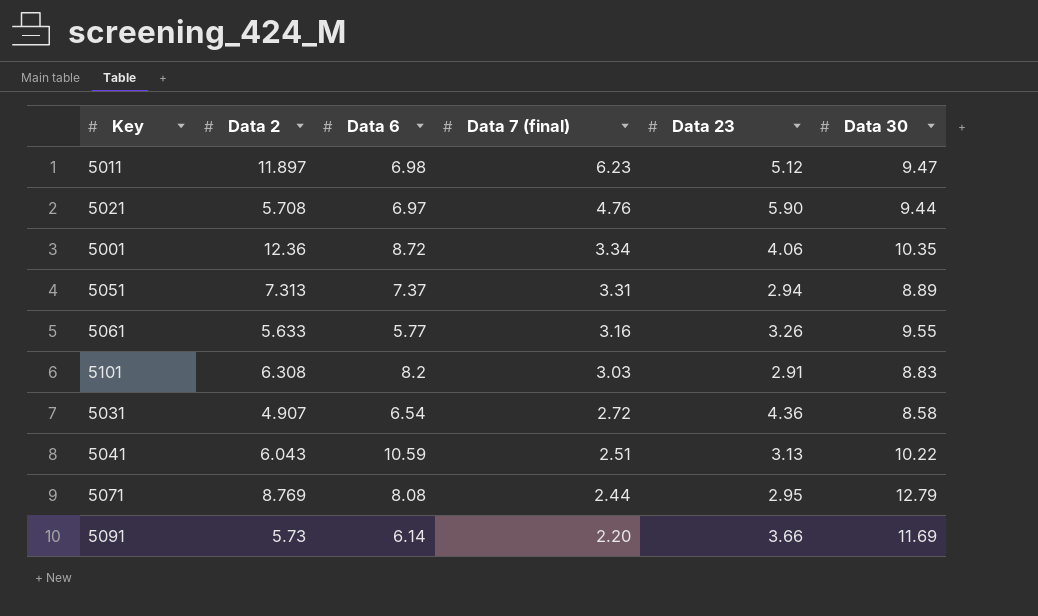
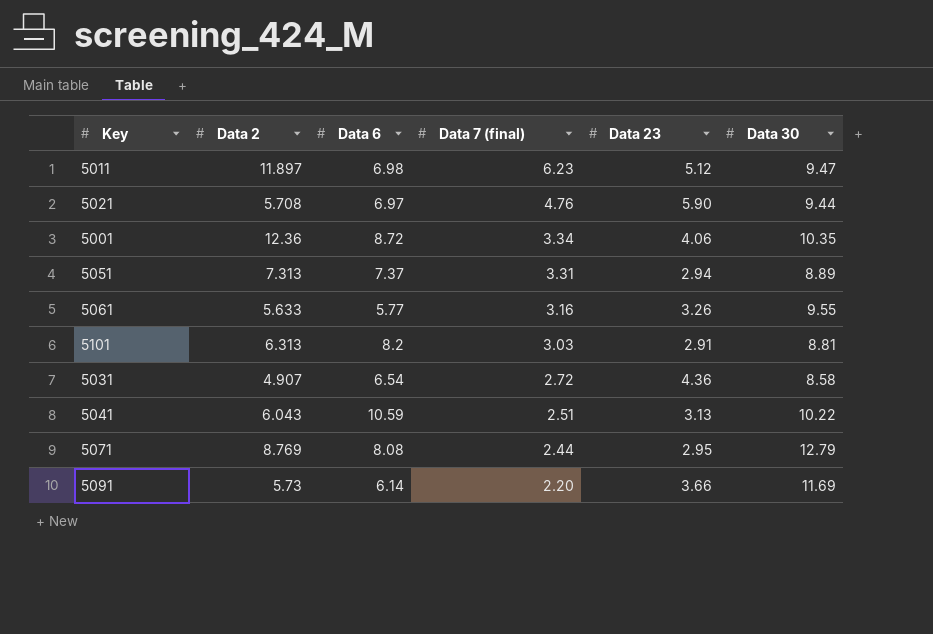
5101 | Data 2: 6.308 -> 6.313
5101 | Data 30: 8.83 -> 8.81

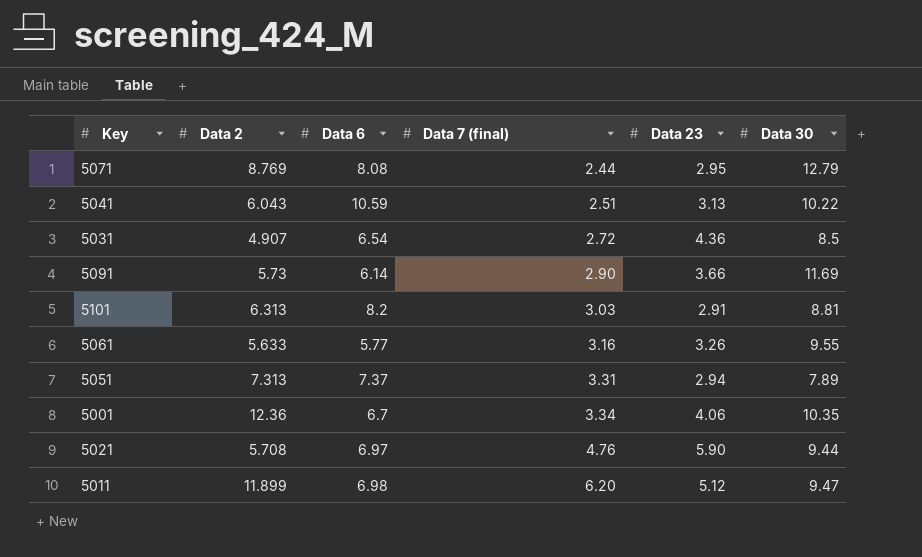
row order: Data 7 (final) descending -> Data 7 (final) ascending
5031 | Data 30: 8.58 -> 8.5
5091 | Data 7 (final): 2.20 -> 2.90
5051 | Data 30: 8.89 -> 7.89
5001 | Data 6: 8.72 -> 6.7
5011 | Data 2: 11.897 -> 11.899
5011 | Data 7 (final): 6.23 -> 6.20

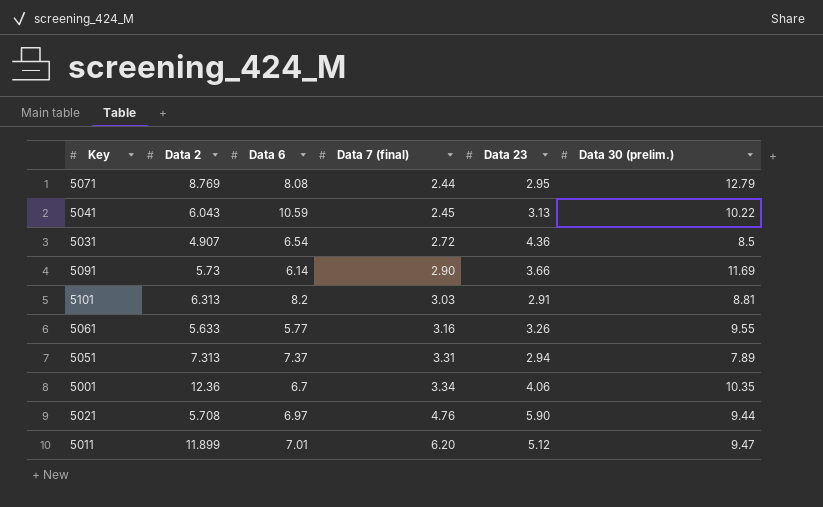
column name: Data 30 -> Data 30 (prelim.)
5041 | Data 7 (final): 2.51 -> 2.45
5011 | Data 6: 6.98 -> 7.01

